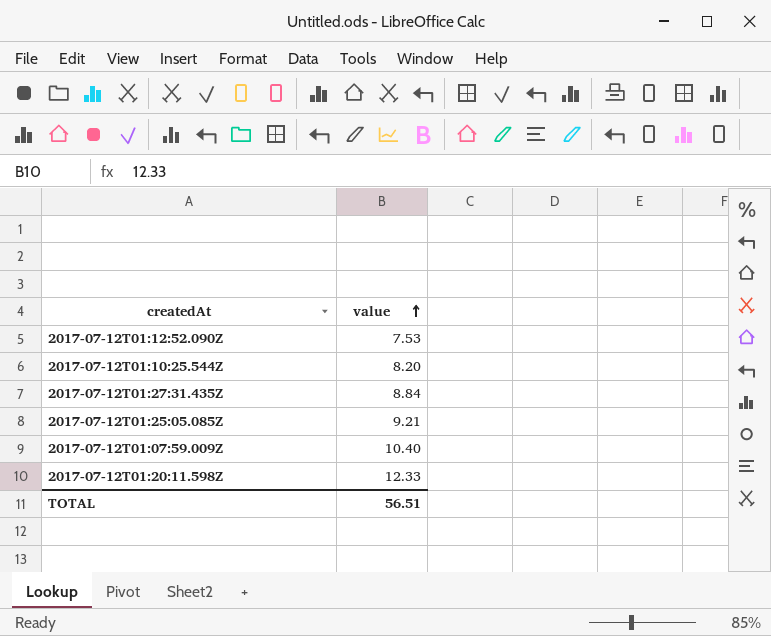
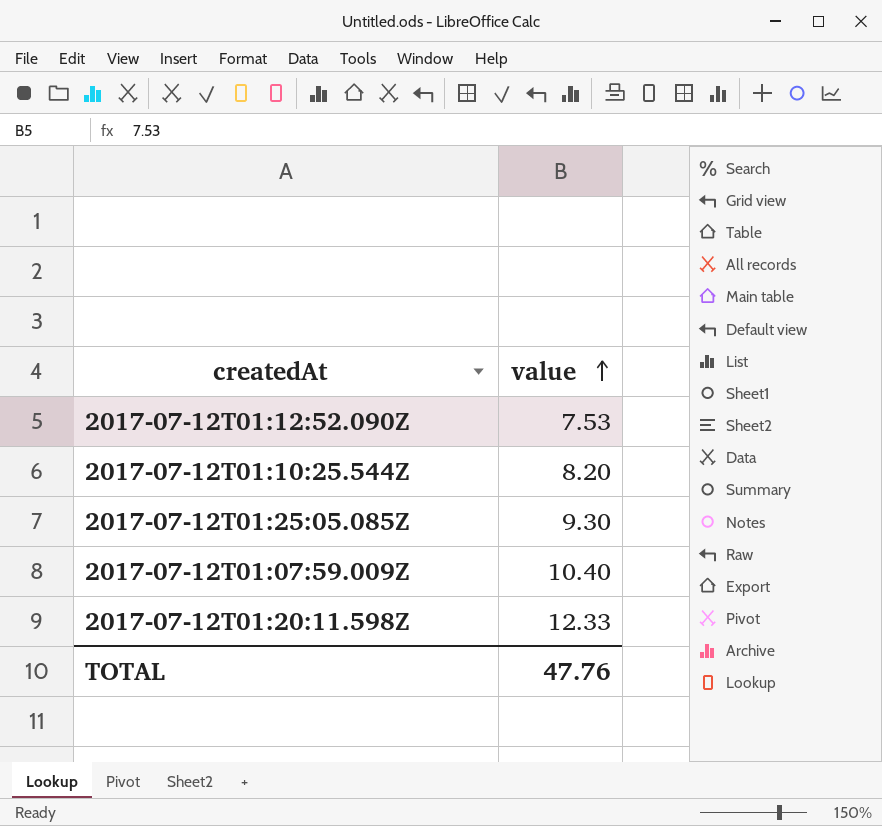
row 2017-07-12T01:27:31.435Z: 8.84 -> none
2017-07-12T01:25:05.085Z | value: 9.21 -> 9.30
TOTAL | value: 56.51 -> 47.76

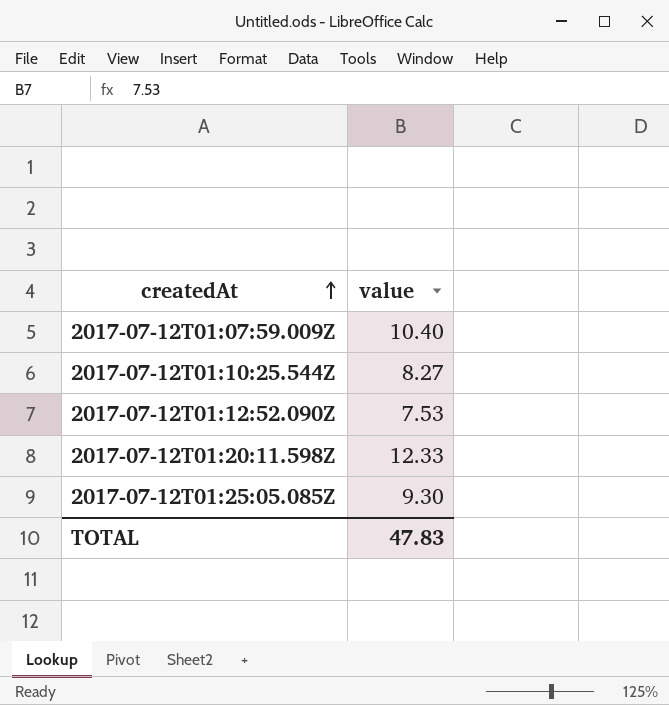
row order: value ascending -> createdAt ascending
2017-07-12T01:10:25.544Z | value: 8.20 -> 8.27
TOTAL | value: 47.76 -> 47.83

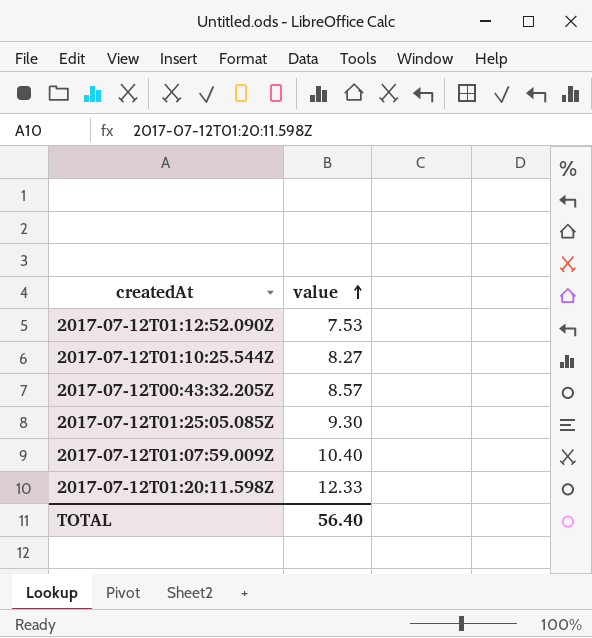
row order: createdAt ascending -> value ascending
row 2017-07-12T00:43:32.205Z: none -> 8.57
TOTAL | value: 47.83 -> 56.40

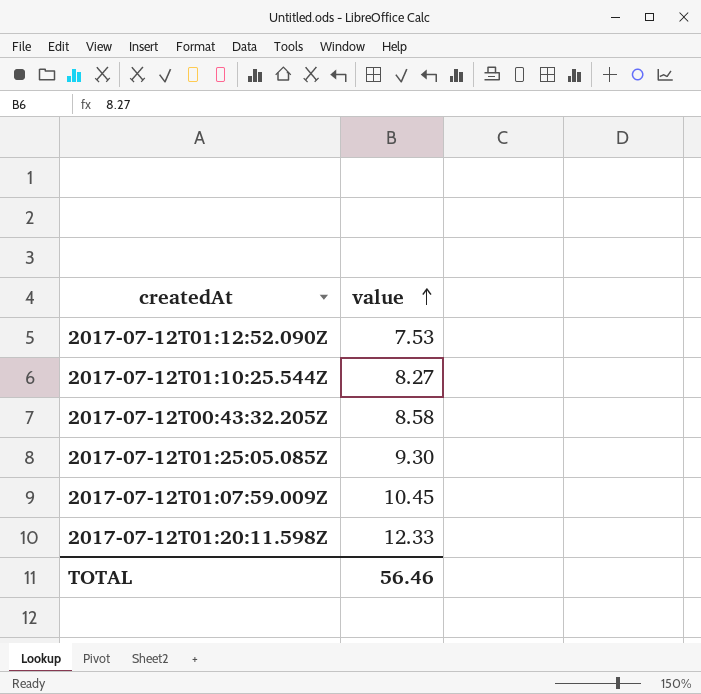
2017-07-12T00:43:32.205Z | value: 8.57 -> 8.58
2017-07-12T01:07:59.009Z | value: 10.40 -> 10.45
TOTAL | value: 56.40 -> 56.46

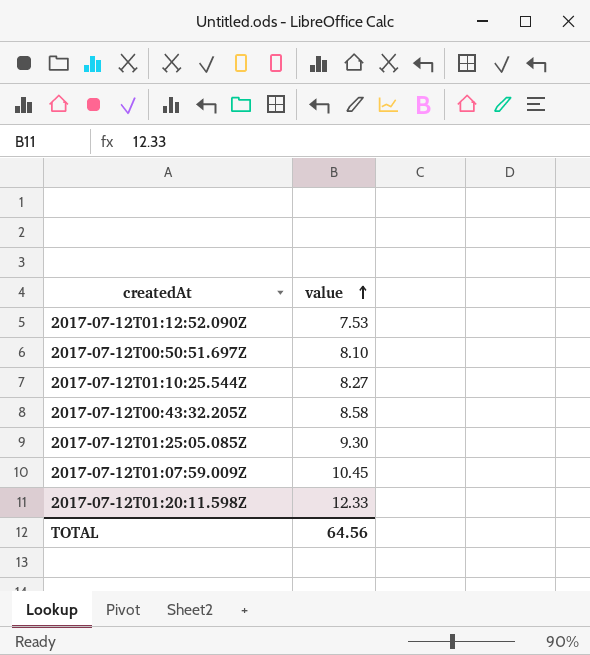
row 2017-07-12T00:50:51.697Z: none -> 8.10
TOTAL | value: 56.46 -> 64.56

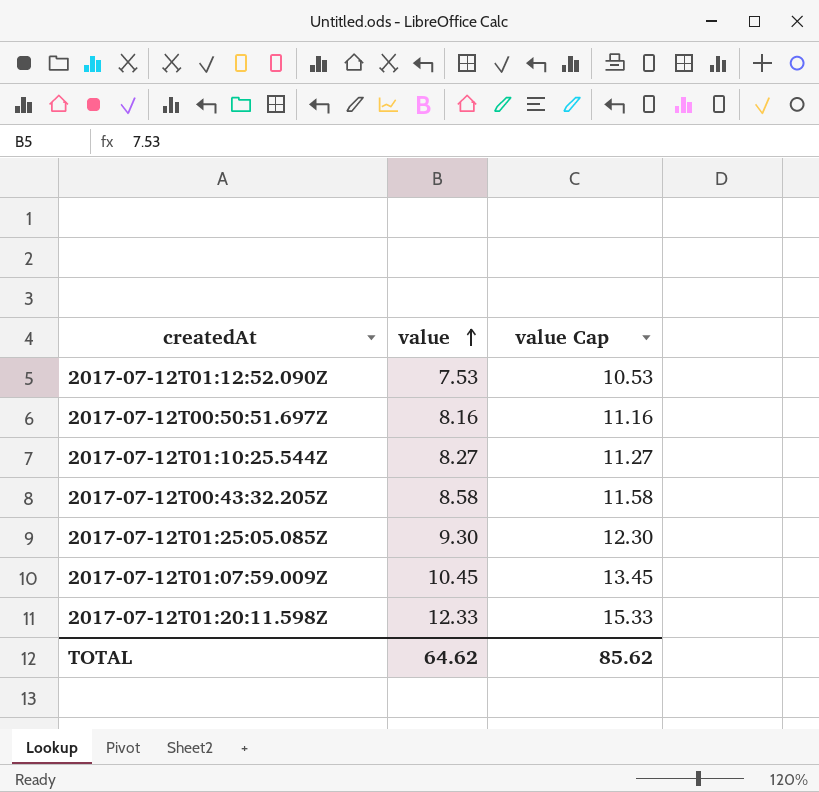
column value Cap | formula: none -> [value] + 3
2017-07-12T00:50:51.697Z | value: 8.10 -> 8.16
TOTAL | value: 64.56 -> 64.62

